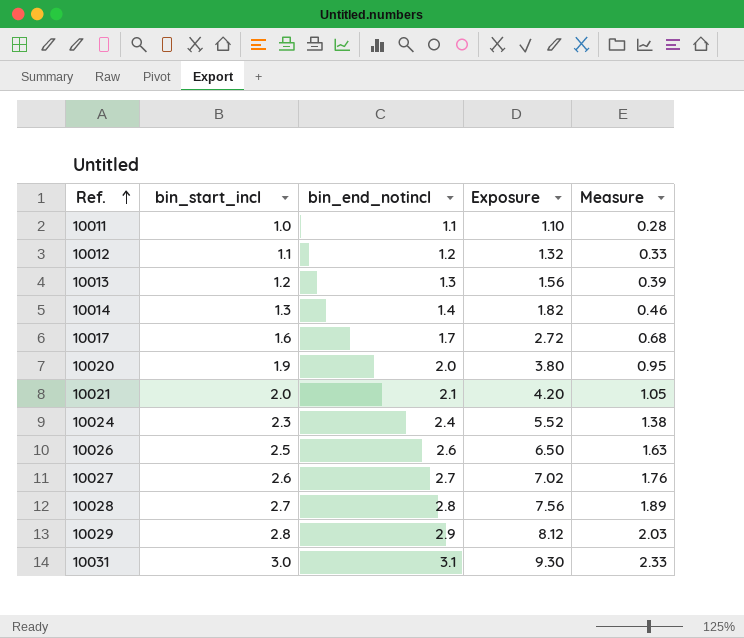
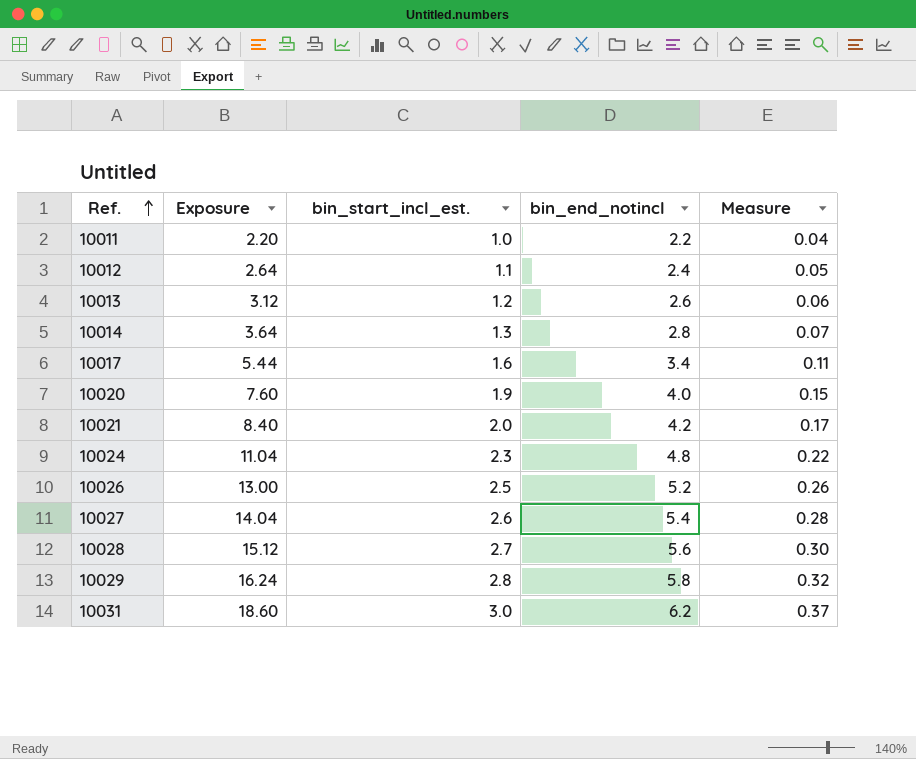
column Exposure | position: 4 -> 2
column name: bin_start_incl -> bin_start_incl_est.
column Measure | formula: [Exposure] * 0.25 -> [Exposure] * 0.02
10011 | Exposure: 1.10 -> 2.20
10011 | bin_end_notincl: 1.1 -> 2.2
10012 | Exposure: 1.32 -> 2.64
10012 | bin_end_notincl: 1.2 -> 2.4
10013 | Exposure: 1.56 -> 3.12
10013 | bin_end_notincl: 1.3 -> 2.6
10014 | Exposure: 1.82 -> 3.64
10014 | bin_end_notincl: 1.4 -> 2.8
10017 | Exposure: 2.72 -> 5.44
10017 | bin_end_notincl: 1.7 -> 3.4
10020 | Exposure: 3.80 -> 7.60
10020 | bin_end_notincl: 2.0 -> 4.0
10021 | Exposure: 4.20 -> 8.40
10021 | bin_end_notincl: 2.1 -> 4.2
10024 | Exposure: 5.52 -> 11.04
10024 | bin_end_notincl: 2.4 -> 4.8
10026 | Exposure: 6.50 -> 13.00
10026 | bin_end_notincl: 2.6 -> 5.2
10027 | Exposure: 7.02 -> 14.04
10027 | bin_end_notincl: 2.7 -> 5.4
10028 | Exposure: 7.56 -> 15.12
10028 | bin_end_notincl: 2.8 -> 5.6
10029 | Exposure: 8.12 -> 16.24
10029 | bin_end_notincl: 2.9 -> 5.8
10031 | Exposure: 9.30 -> 18.60
10031 | bin_end_notincl: 3.1 -> 6.2

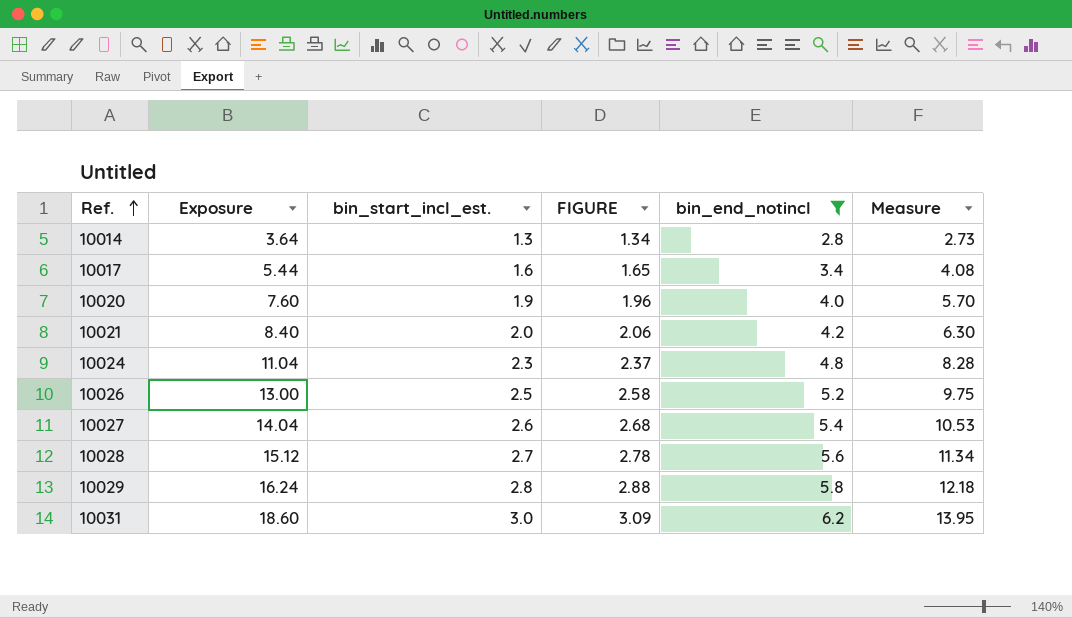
filter: none -> bin_end_notincl >= 2.8
column FIGURE | formula: none -> [bin_start_incl_est.] * 1.03
column Measure | formula: [Exposure] * 0.02 -> [Exposure] * 0.75

